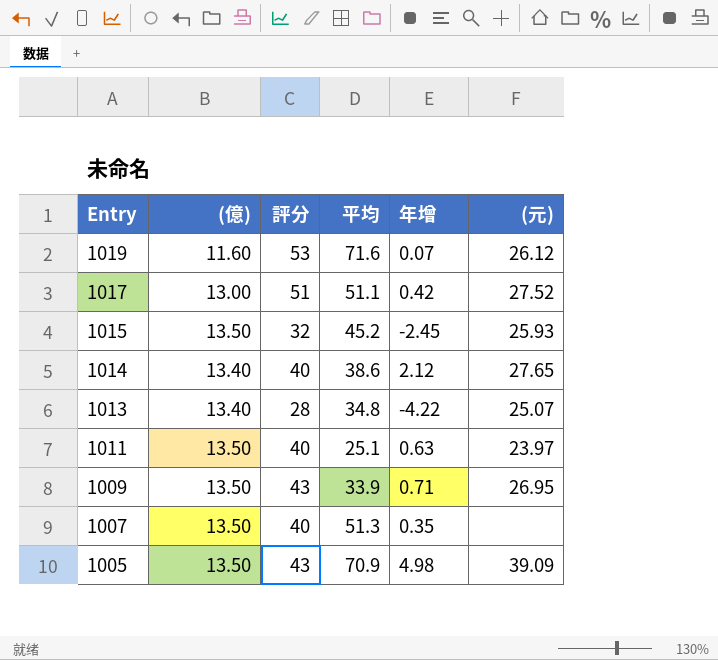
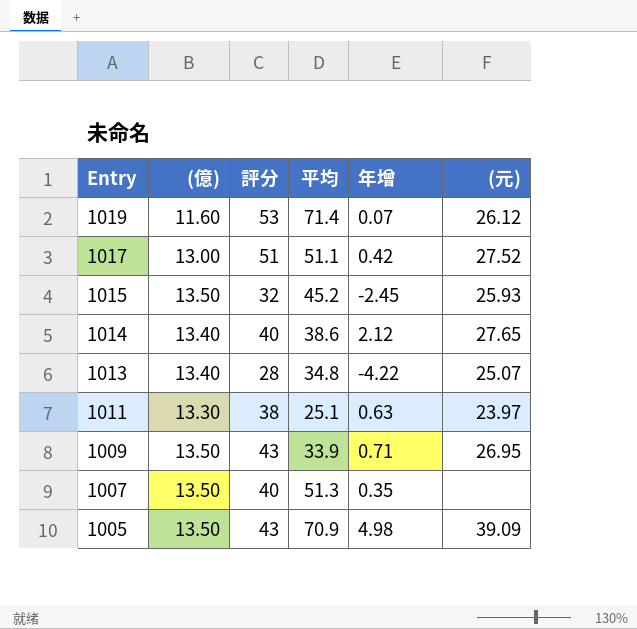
1019 | 平均: 71.6 -> 71.4
1011 | (億): 13.50 -> 13.30
1011 | 評分: 40 -> 38

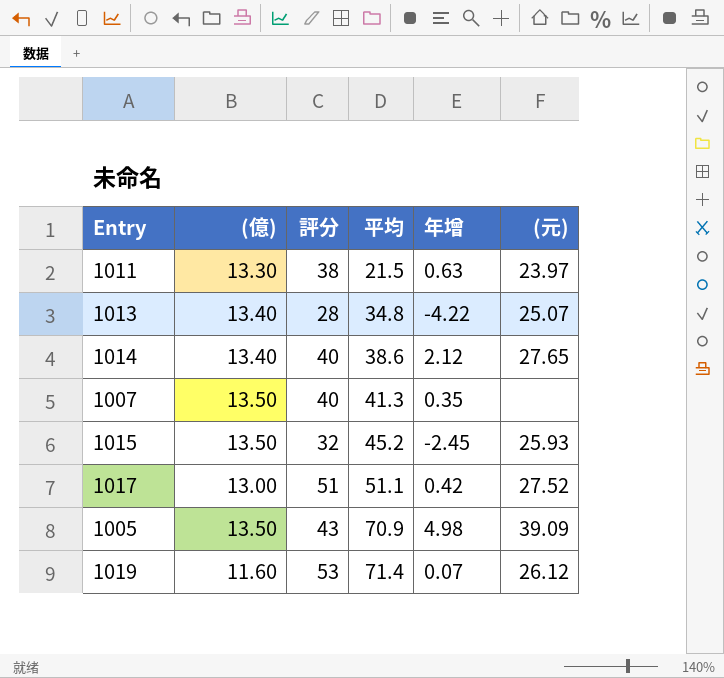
row order: Entry descending -> 平均 ascending
row 1009: 13.50 | 43 | 33.9 | 0.71 | 26.95 -> none
1011 | 平均: 25.1 -> 21.5
1007 | 平均: 51.3 -> 41.3

